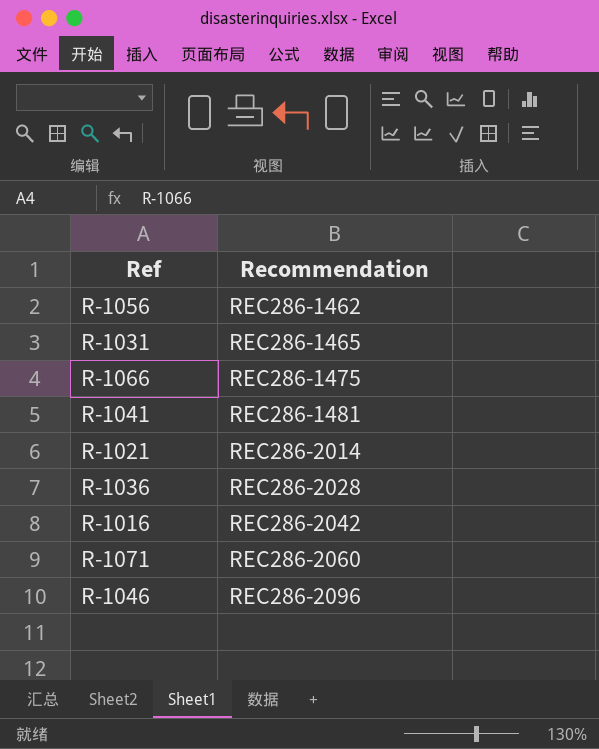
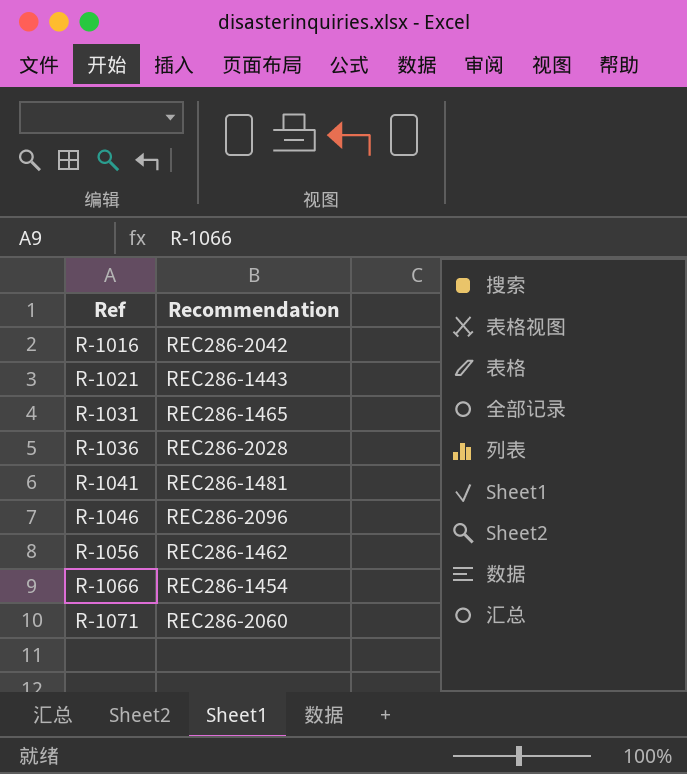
row order: Recommendation ascending -> Ref ascending
R-1021 | Recommendation: REC286-2014 -> REC286-1443
R-1066 | Recommendation: REC286-1475 -> REC286-1454

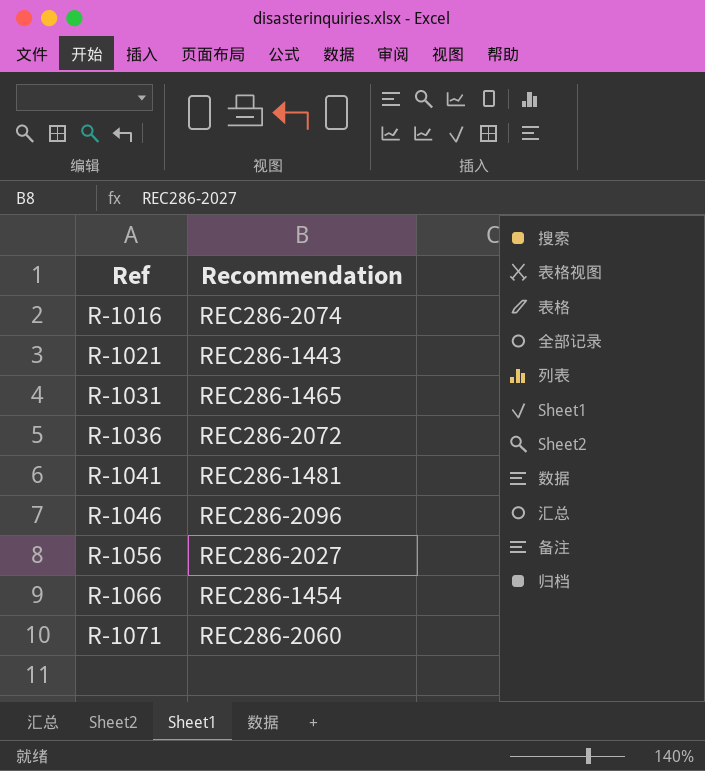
R-1016 | Recommendation: REC286-2042 -> REC286-2074
R-1036 | Recommendation: REC286-2028 -> REC286-2072
R-1056 | Recommendation: REC286-1462 -> REC286-2027

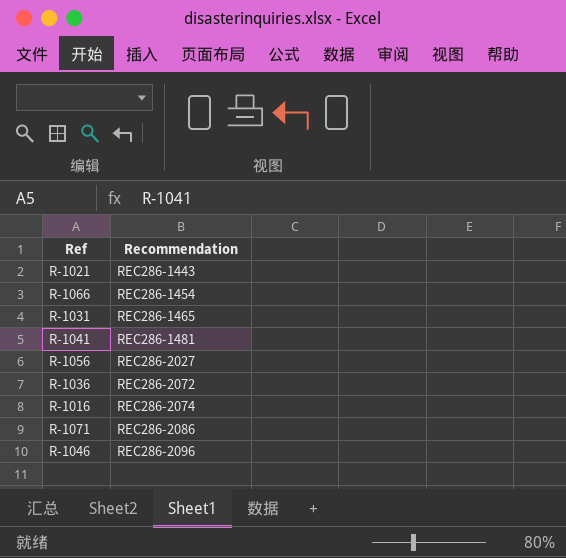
row order: Ref ascending -> Recommendation ascending
R-1071 | Recommendation: REC286-2060 -> REC286-2086

